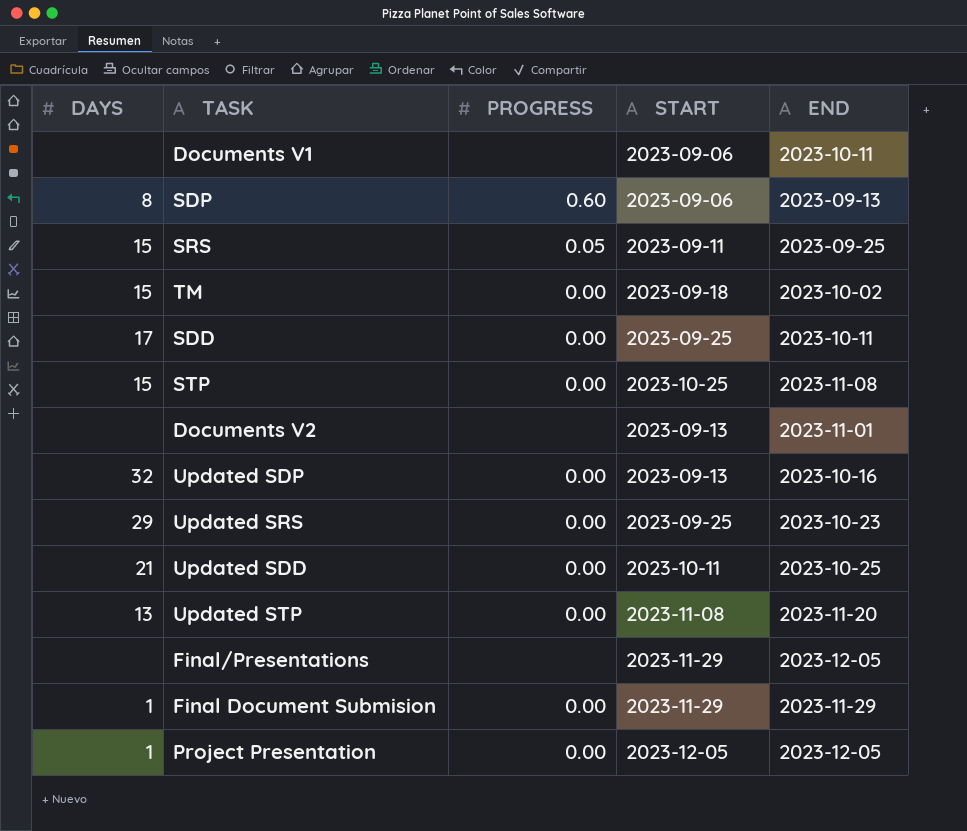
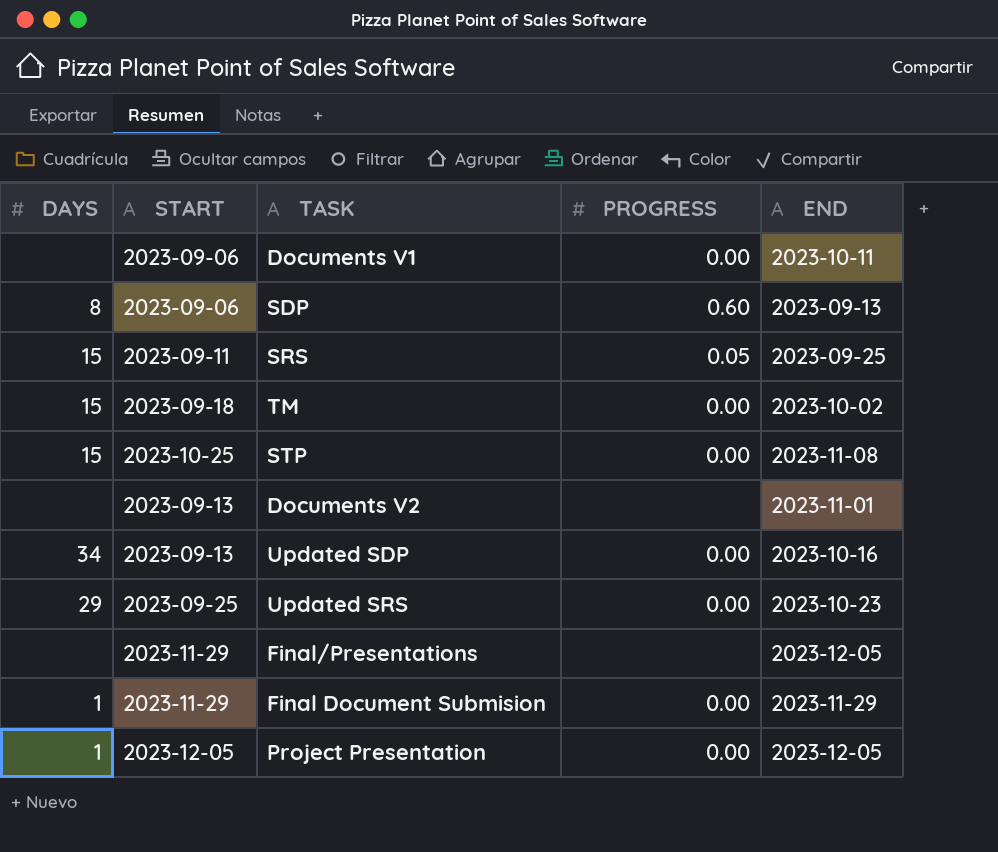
column START | position: 4 -> 2
row SDD: 17 | 0.00 | 2023-09-25 | 2023-10-11 -> none
row Updated SDD: 21 | 0.00 | 2023-10-11 | 2023-10-25 -> none
row Updated STP: 13 | 0.00 | 2023-11-08 | 2023-11-20 -> none
Documents V1 | PROGRESS: none -> 0.00
Updated SDP | DAYS: 32 -> 34

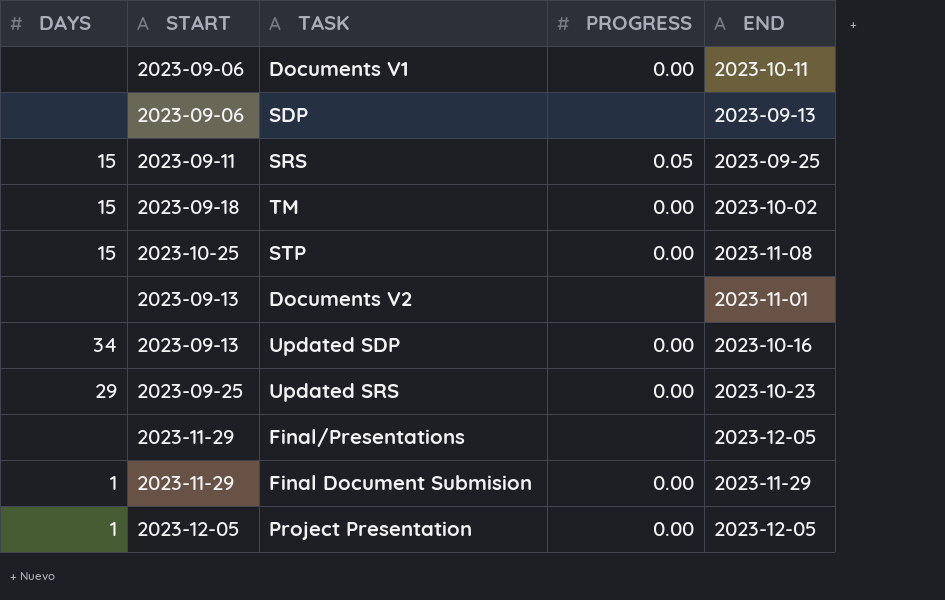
SDP | DAYS: 8 -> none
SDP | PROGRESS: 0.60 -> none

